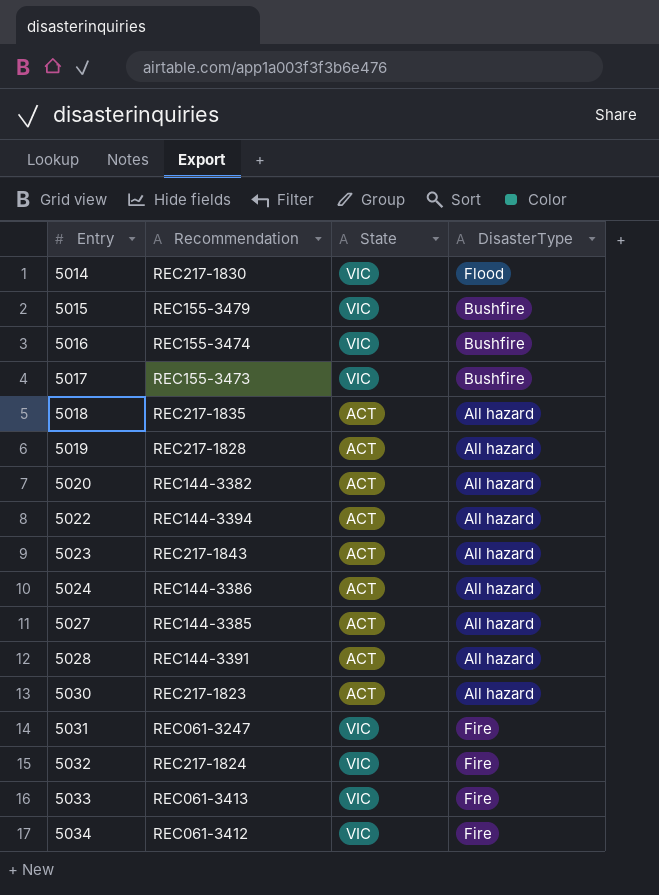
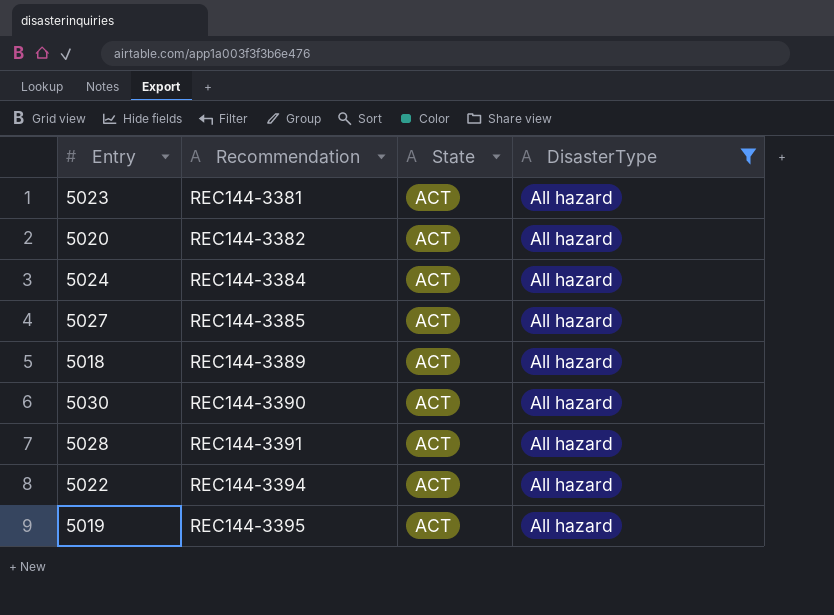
filter: none -> DisasterType = All hazard
row order: Entry ascending -> Recommendation ascending
5023 | Recommendation: REC217-1843 -> REC144-3381
5024 | Recommendation: REC144-3386 -> REC144-3384
5018 | Recommendation: REC217-1835 -> REC144-3389
5030 | Recommendation: REC217-1823 -> REC144-3390
5019 | Recommendation: REC217-1828 -> REC144-3395

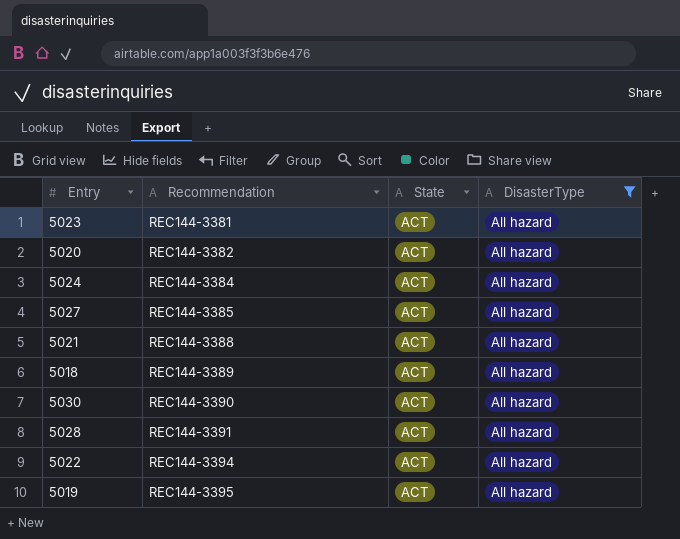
row 5021: none -> REC144-3388 | ACT | All hazard

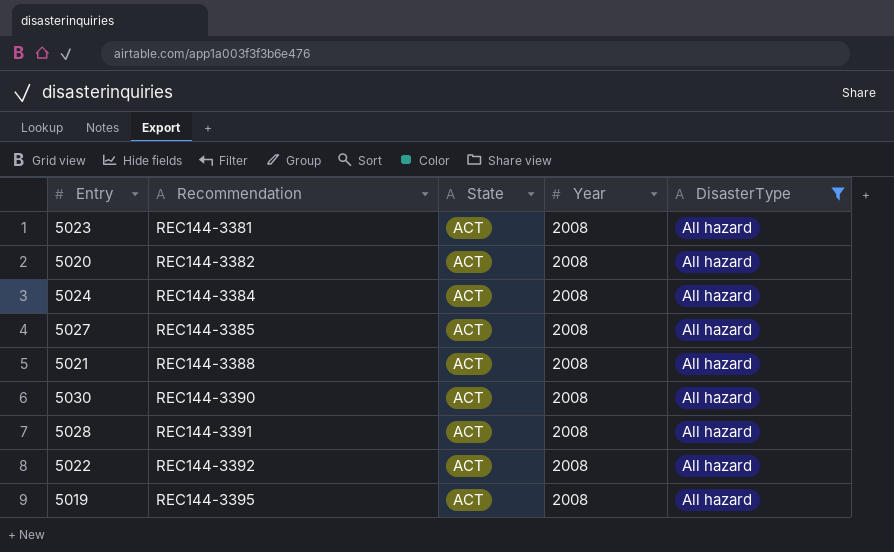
column Year | position: none -> 4
row 5018: REC144-3389 | ACT | All hazard -> none
5022 | Recommendation: REC144-3394 -> REC144-3392

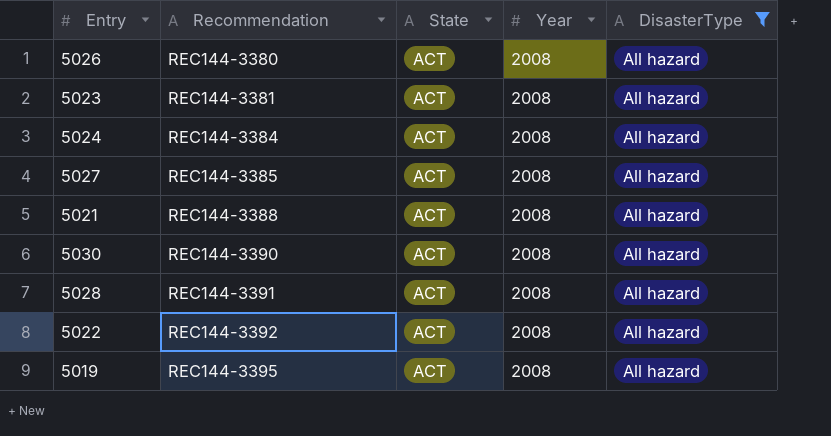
row 5020: REC144-3382 | ACT | 2008 | All hazard -> none
row 5026: none -> REC144-3380 | ACT | 2008 | All hazard

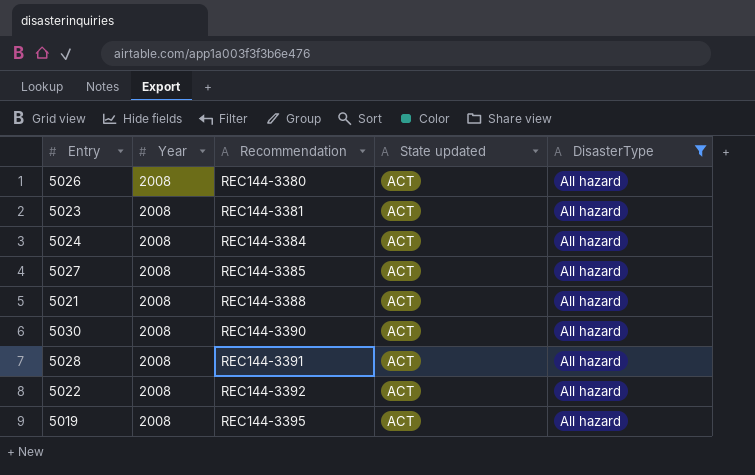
column Year | position: 4 -> 2
column name: State -> State updated

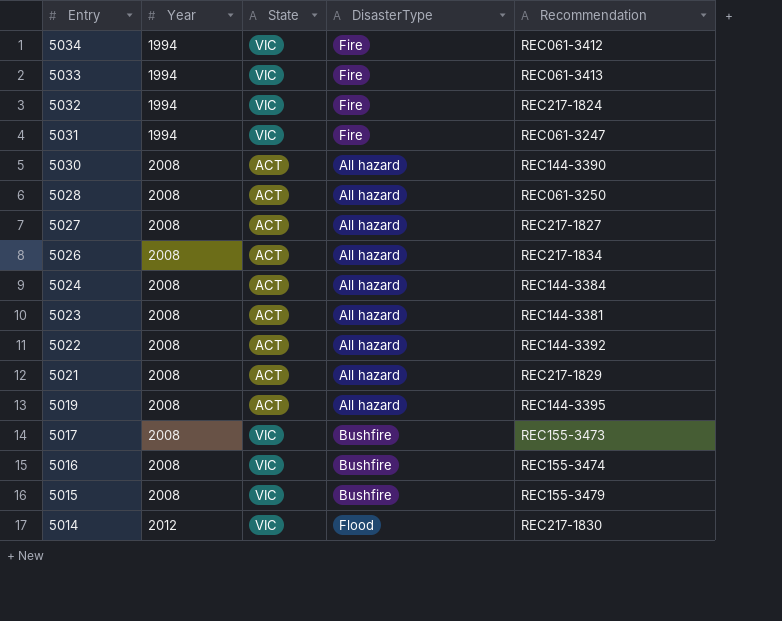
filter: DisasterType = All hazard -> none
row order: Recommendation ascending -> Entry descending
column name: State updated -> State
column Recommendation | position: 3 -> 5
5028 | Recommendation: REC144-3391 -> REC061-3250
5027 | Recommendation: REC144-3385 -> REC217-1827
5026 | Recommendation: REC144-3380 -> REC217-1834
5021 | Recommendation: REC144-3388 -> REC217-1829

